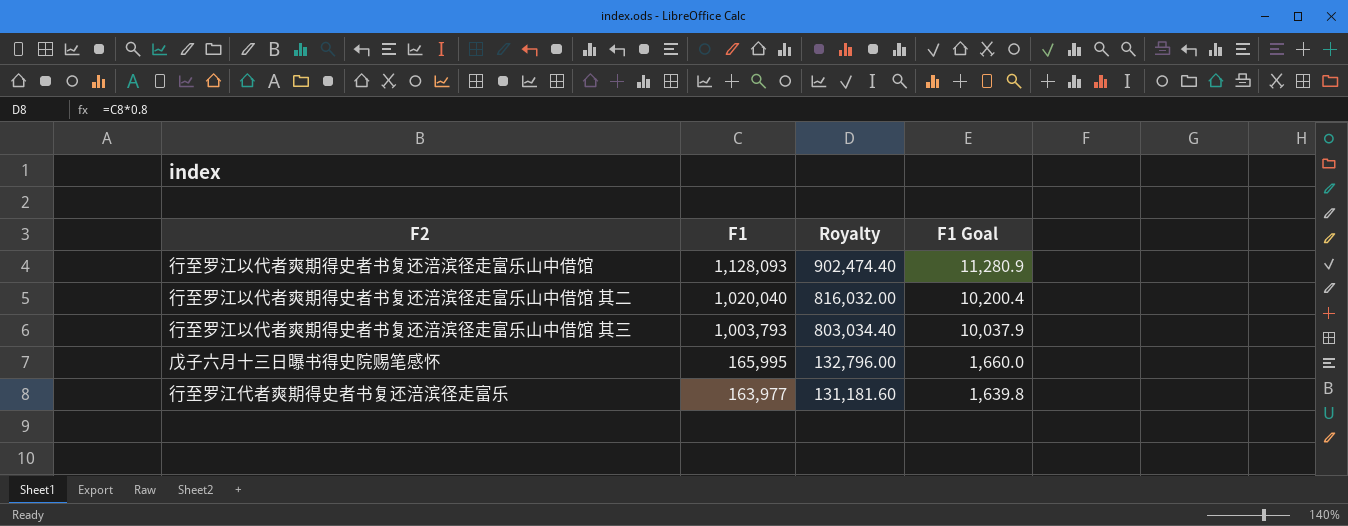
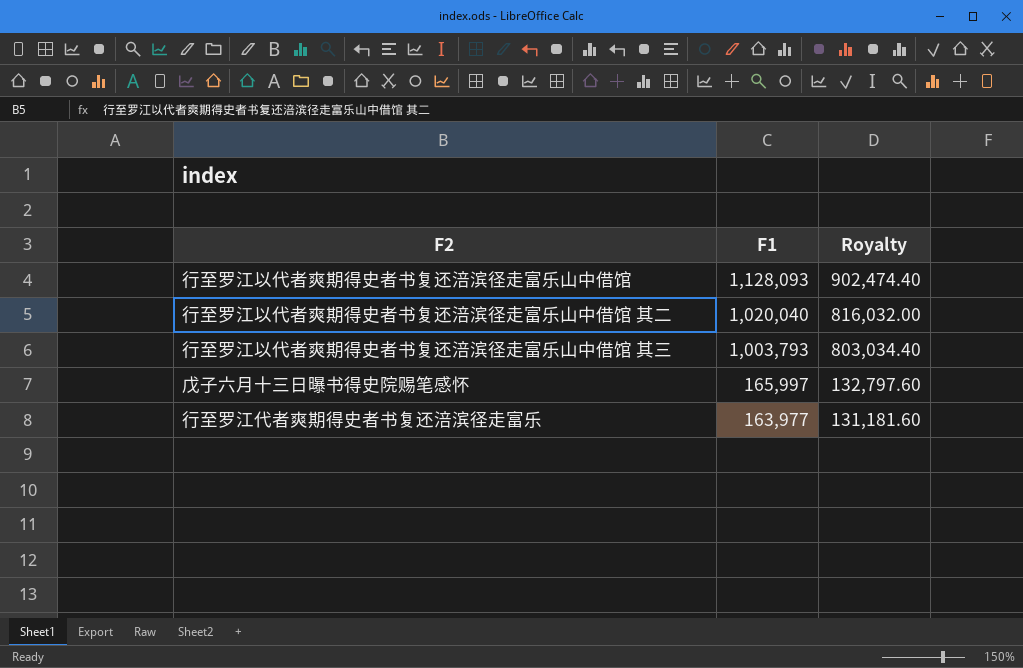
column F1 Goal | formula: [F1] * 0.01 -> none
戊子六月十三日曝书得史院赐笔感怀 | F1: 165,995 -> 165,997
戊子六月十三日曝书得史院赐笔感怀 | Royalty: 132,796.00 -> 132,797.60

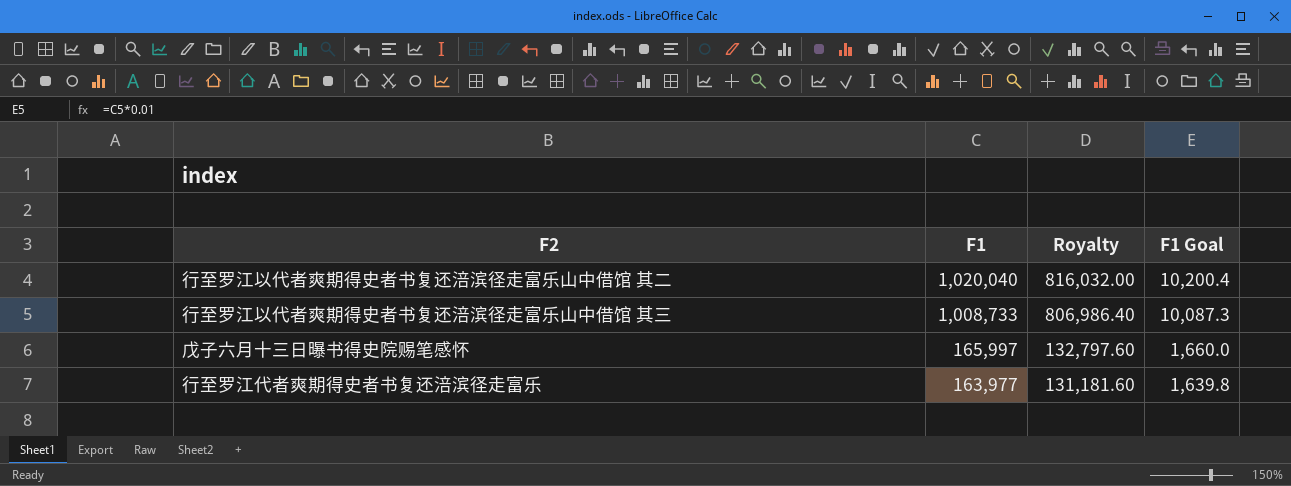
column F1 Goal | formula: none -> [F1] * 0.01
row 行至罗江以代者爽期得史者书复还涪滨径走富乐山中借馆: 1,128,093 | 902,474.40 -> none
行至罗江以代者爽期得史者书复还涪滨径走富乐山中借馆 其三 | F1: 1,003,793 -> 1,008,733
行至罗江以代者爽期得史者书复还涪滨径走富乐山中借馆 其三 | Royalty: 803,034.40 -> 806,986.40

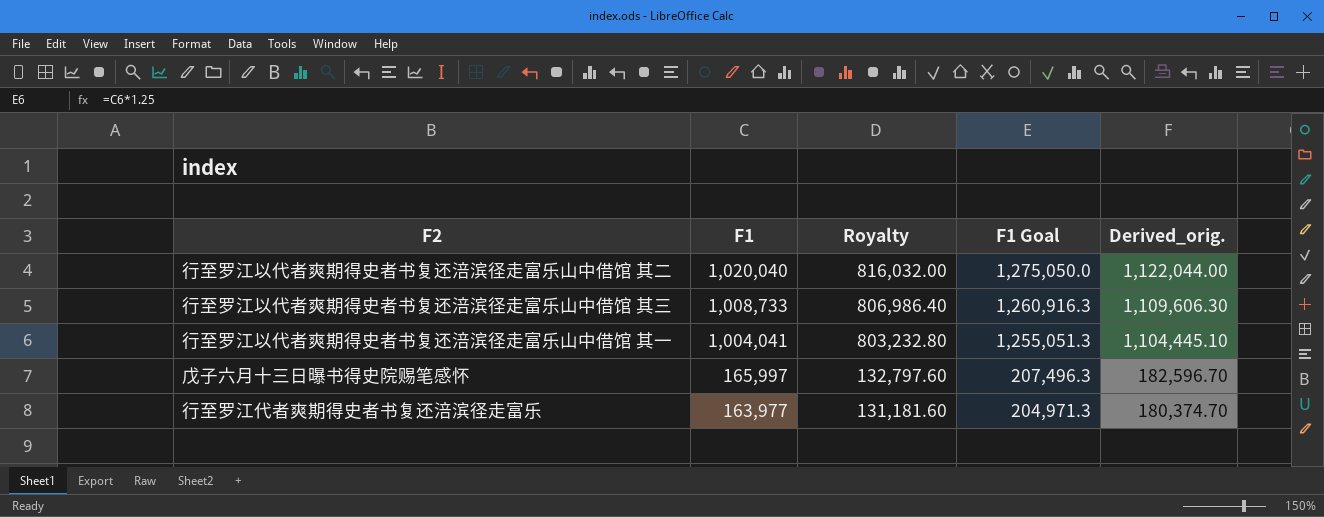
column F1 Goal | formula: [F1] * 0.01 -> [F1] * 1.25
column Derived_orig. | formula: none -> [F1] * 1.1
row 行至罗江以代者爽期得史者书复还涪滨径走富乐山中借馆 其一: none -> 1,004,041 | 803,232.80 | 1,255,051.3 | 1,104,445.10

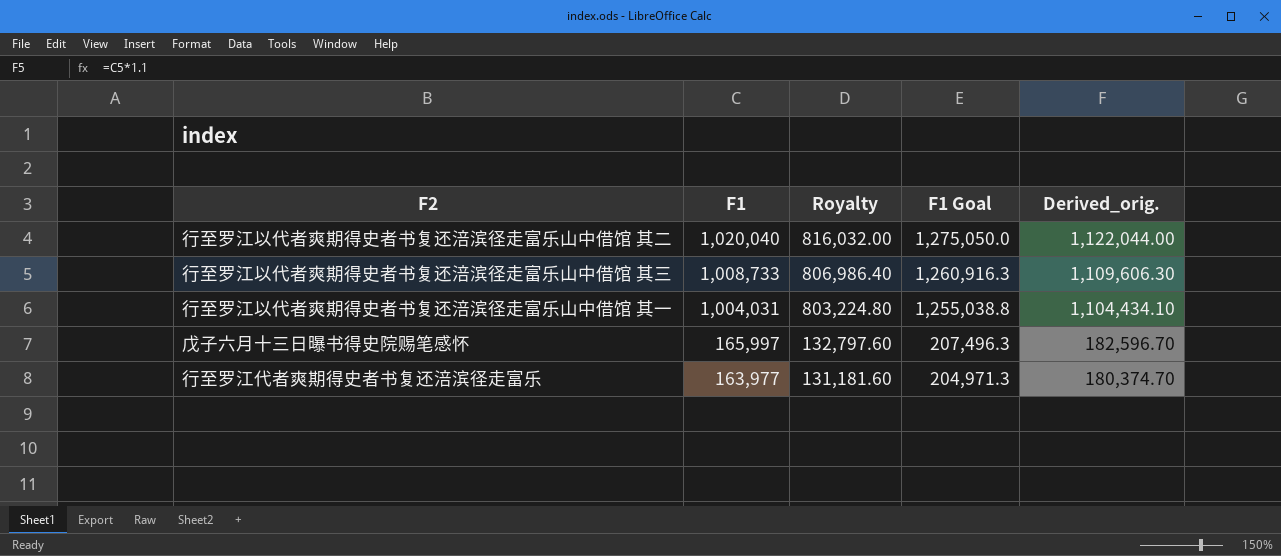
行至罗江以代者爽期得史者书复还涪滨径走富乐山中借馆 其一 | F1: 1,004,041 -> 1,004,031
行至罗江以代者爽期得史者书复还涪滨径走富乐山中借馆 其一 | Royalty: 803,232.80 -> 803,224.80
行至罗江以代者爽期得史者书复还涪滨径走富乐山中借馆 其一 | F1 Goal: 1,255,051.3 -> 1,255,038.8
行至罗江以代者爽期得史者书复还涪滨径走富乐山中借馆 其一 | Derived_orig.: 1,104,445.10 -> 1,104,434.10

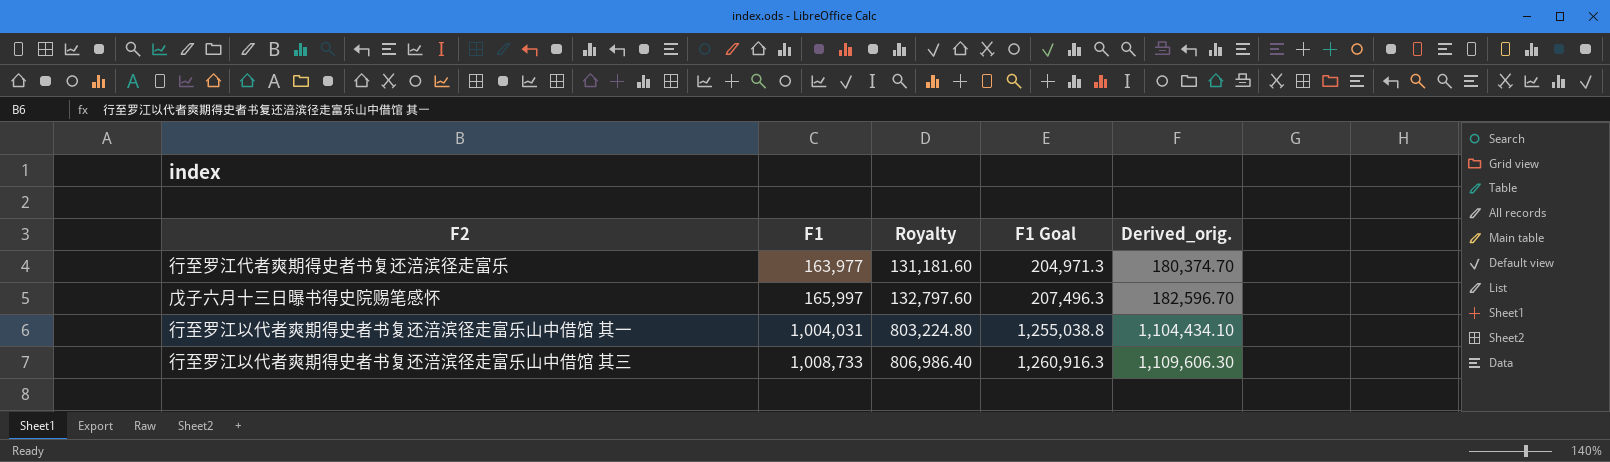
row order: F1 descending -> F1 ascending
row 行至罗江以代者爽期得史者书复还涪滨径走富乐山中借馆 其二: 1,020,040 | 816,032.00 | 1,275,050.0 | 1,122,044.00 -> none

